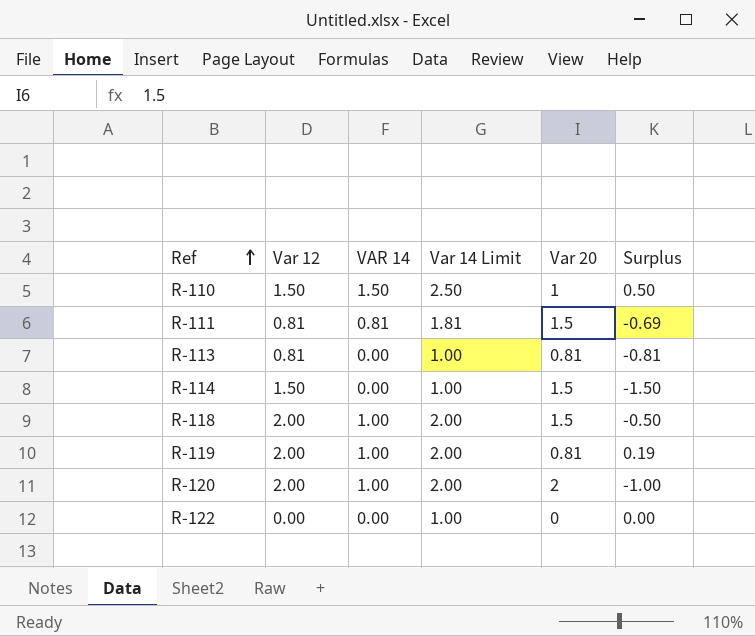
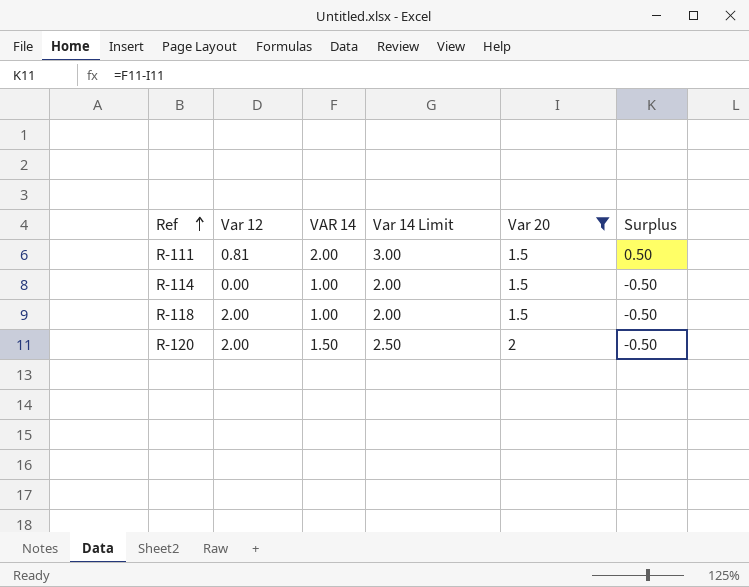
filter: none -> Var 20 >= 1.5
R-111 | VAR 14: 0.81 -> 2.00
R-111 | Var 14 Limit: 1.81 -> 3.00
R-111 | Surplus: -0.69 -> 0.50
R-114 | Var 12: 1.50 -> 0.00
R-114 | VAR 14: 0.00 -> 1.00
R-114 | Var 14 Limit: 1.00 -> 2.00
R-114 | Surplus: -1.50 -> -0.50
R-120 | VAR 14: 1.00 -> 1.50
R-120 | Var 14 Limit: 2.00 -> 2.50
R-120 | Surplus: -1.00 -> -0.50

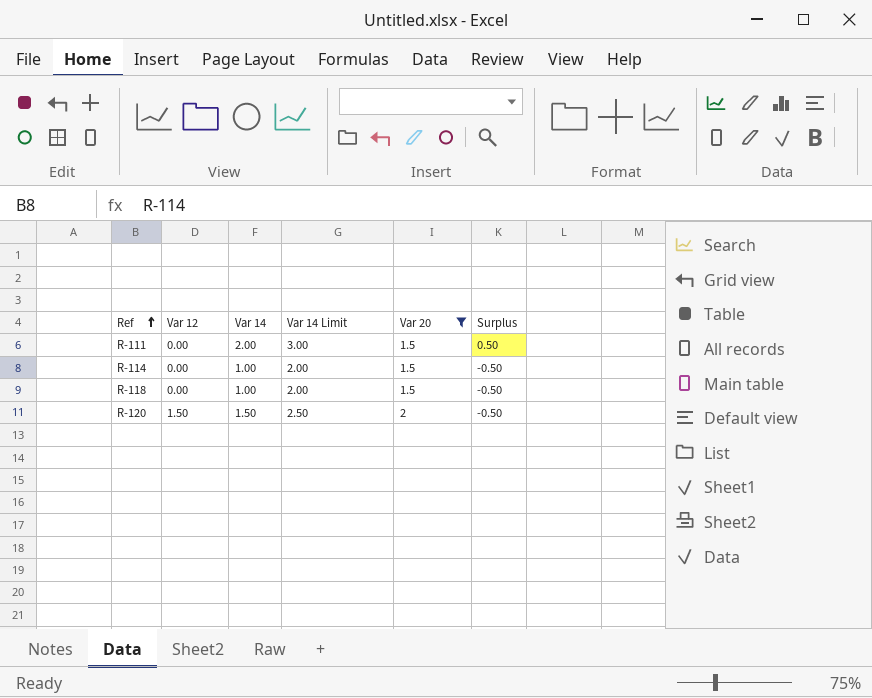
column name: VAR 14 -> Var 14
R-111 | Var 12: 0.81 -> 0.00
R-118 | Var 12: 2.00 -> 0.00
R-120 | Var 12: 2.00 -> 1.50

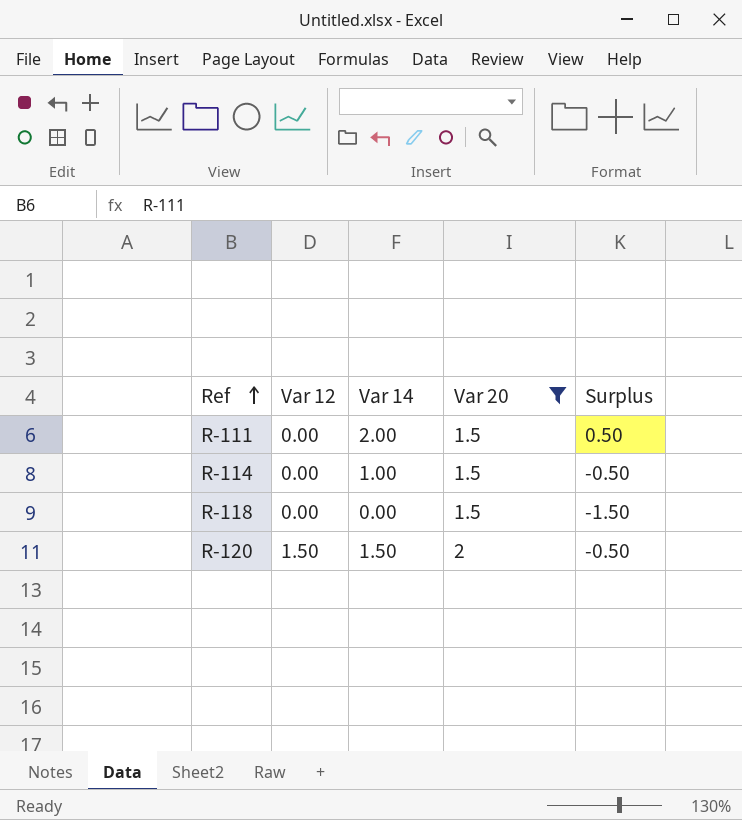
column Var 14 Limit | formula: [Var 14] + 1 -> none
R-118 | Var 14: 1.00 -> 0.00
R-118 | Surplus: -0.50 -> -1.50

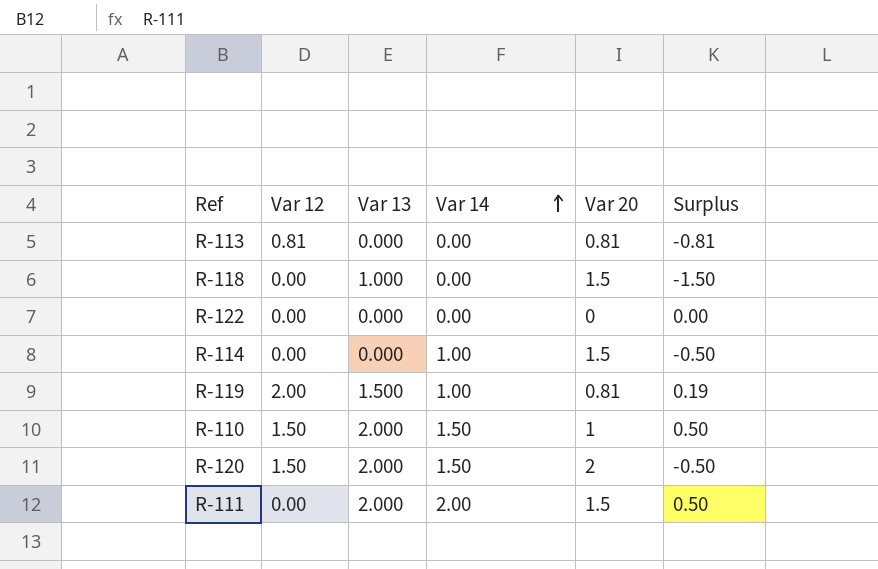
filter: Var 20 >= 1.5 -> none
row order: Ref ascending -> Var 14 ascending
column Var 13 | position: none -> 3

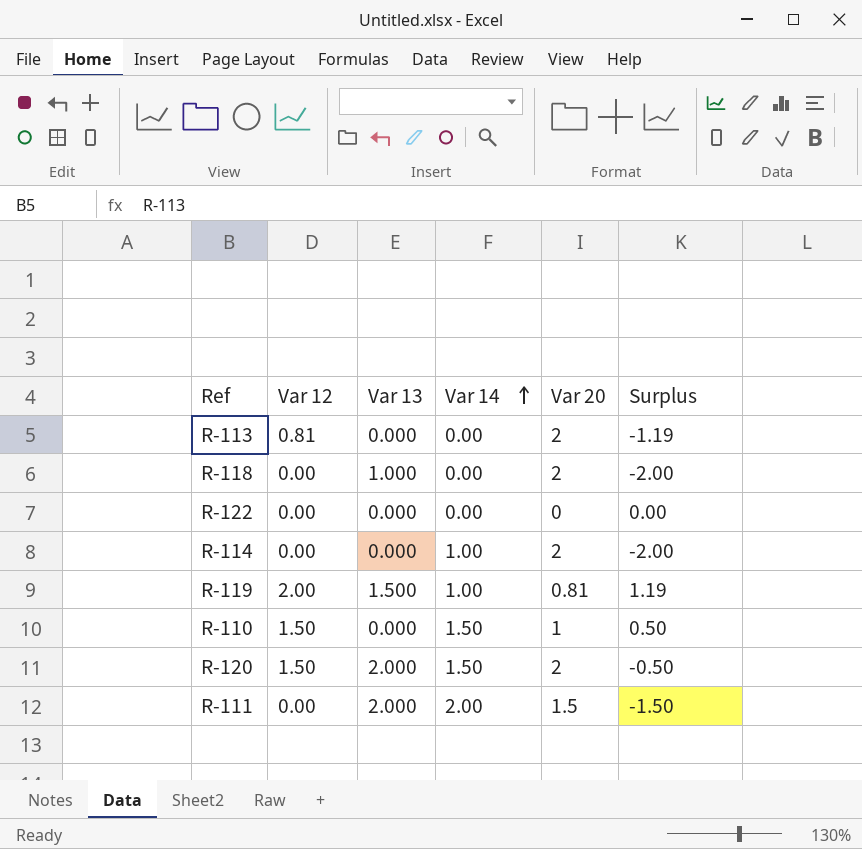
column Surplus | formula: [Var 14] - [Var 20] -> [Var 12] - [Var 20]
R-113 | Var 20: 0.81 -> 2
R-118 | Var 20: 1.5 -> 2
R-114 | Var 20: 1.5 -> 2
R-110 | Var 13: 2.000 -> 0.000

